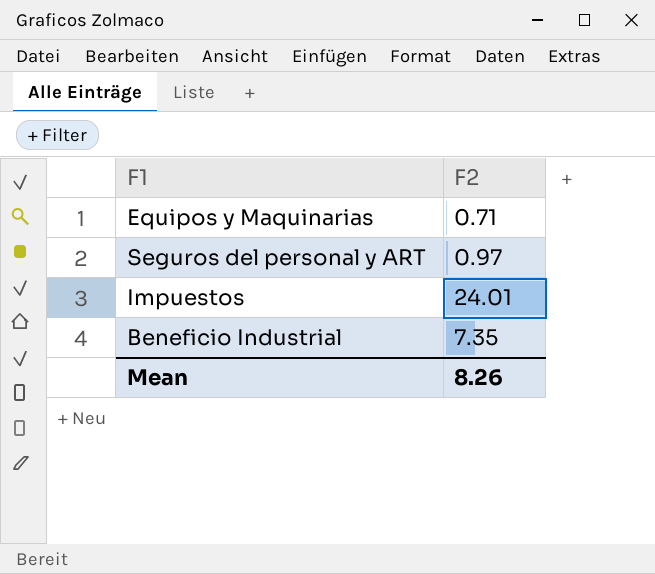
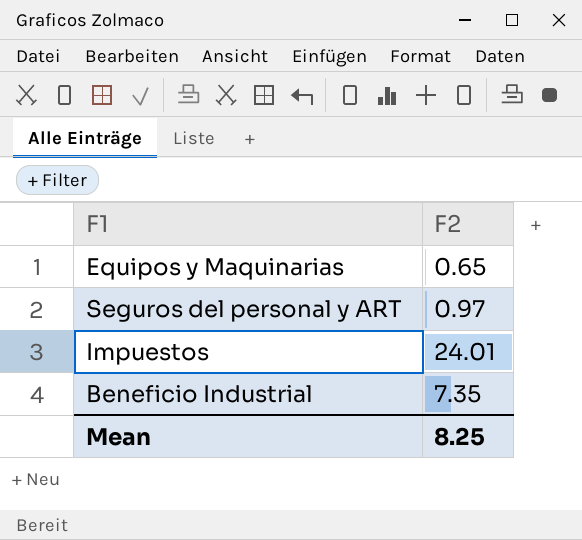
Equipos y Maquinarias | F2: 0.71 -> 0.65
Mean | F2: 8.26 -> 8.25

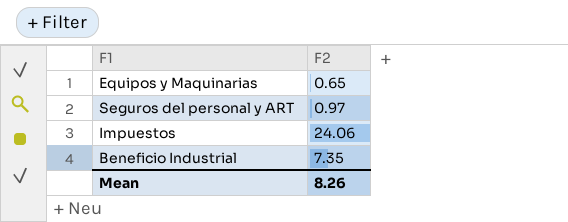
Impuestos | F2: 24.01 -> 24.06
Mean | F2: 8.25 -> 8.26

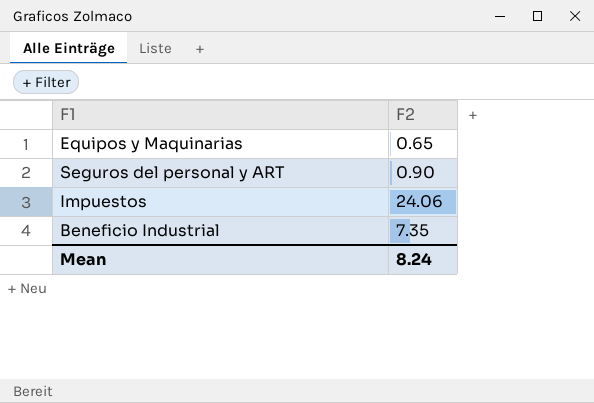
Seguros del personal y ART | F2: 0.97 -> 0.90
Mean | F2: 8.26 -> 8.24

